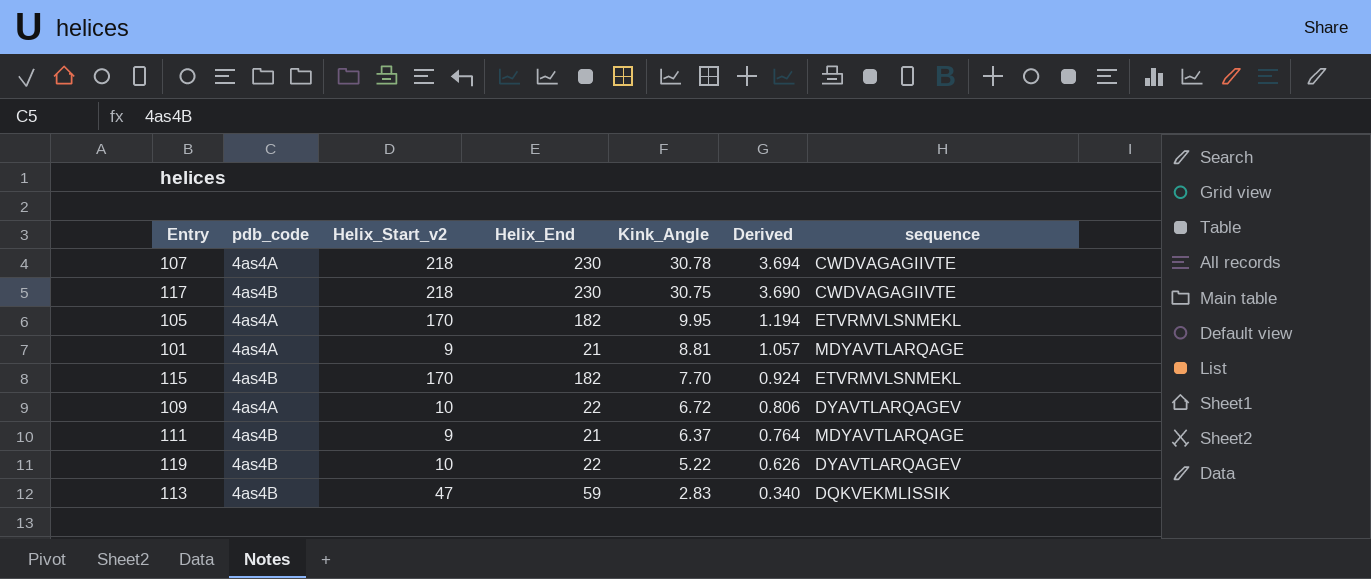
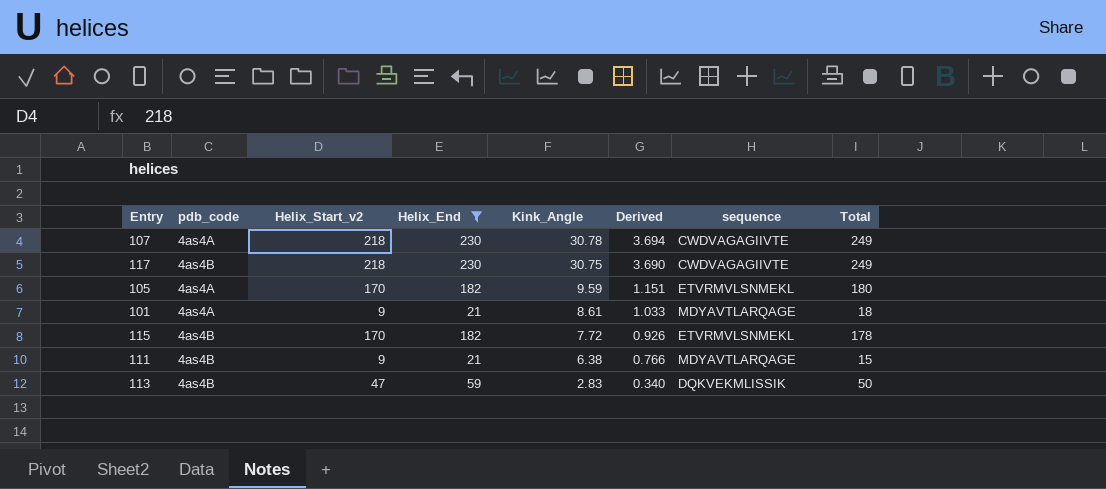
filter: none -> Helix_End != 22
column Total | formula: none -> [Helix_Start_v2] + [Kink_Angle]
105 | Kink_Angle: 9.95 -> 9.59
105 | Derived: 1.194 -> 1.151
101 | Kink_Angle: 8.81 -> 8.61
101 | Derived: 1.057 -> 1.033
115 | Kink_Angle: 7.70 -> 7.72
115 | Derived: 0.924 -> 0.926
111 | Kink_Angle: 6.37 -> 6.38
111 | Derived: 0.764 -> 0.766

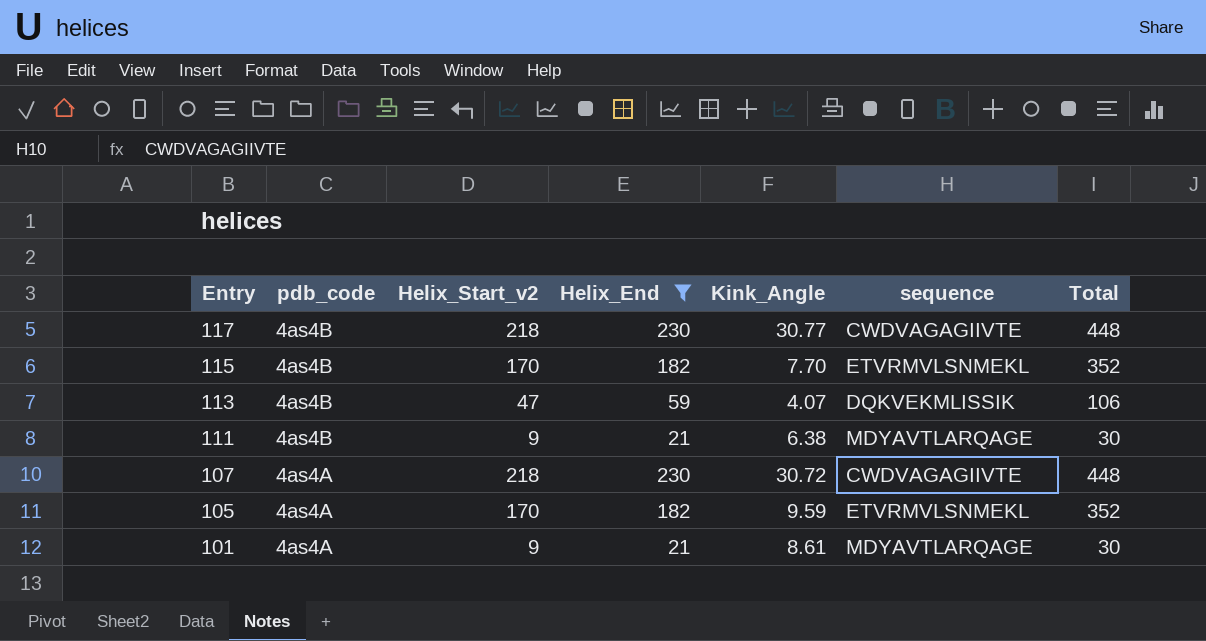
row order: Kink_Angle descending -> Entry descending
column Derived | formula: [Kink_Angle] * 0.12 -> none
column Total | formula: [Helix_Start_v2] + [Kink_Angle] -> [Helix_Start_v2] + [Helix_End]
117 | Kink_Angle: 30.75 -> 30.77
115 | Kink_Angle: 7.72 -> 7.70
113 | Kink_Angle: 2.83 -> 4.07
107 | Kink_Angle: 30.78 -> 30.72

